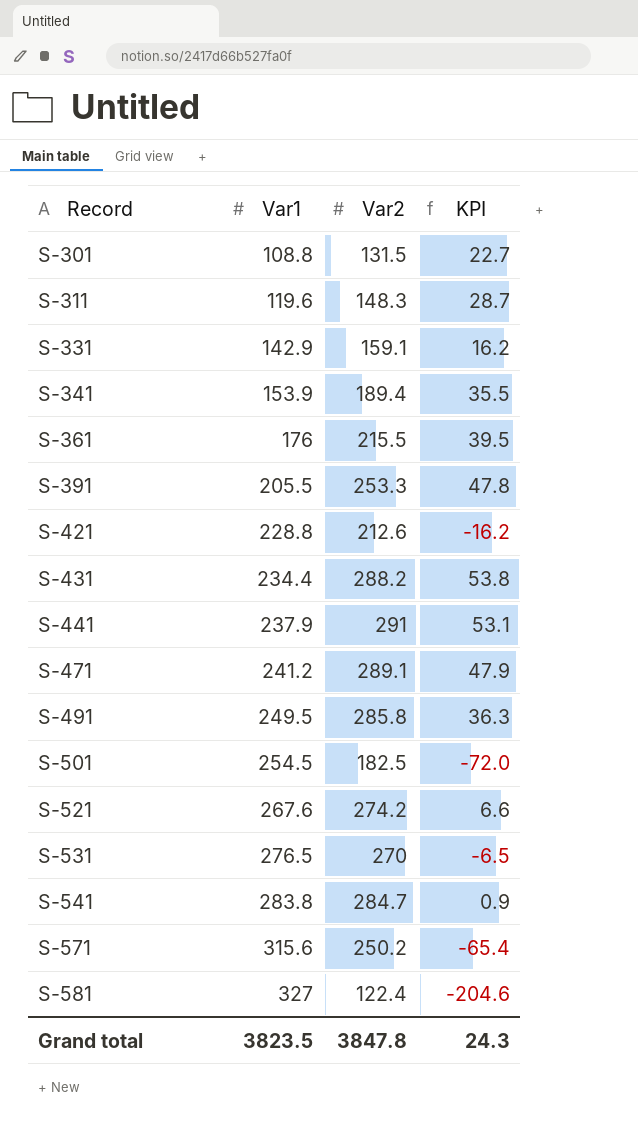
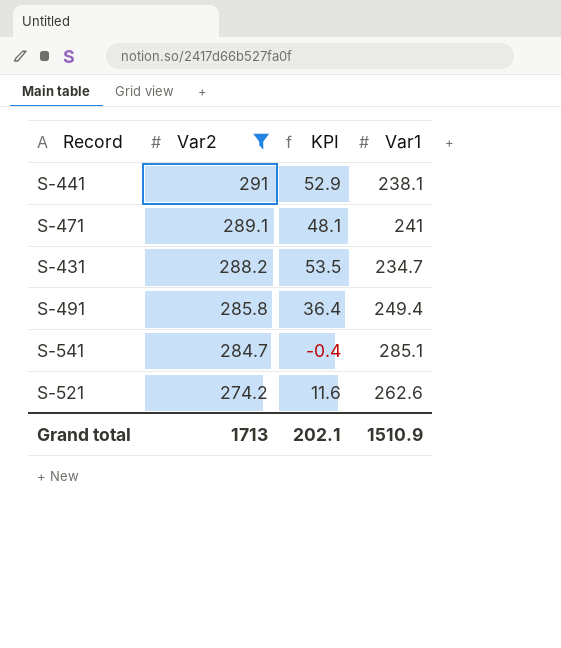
filter: none -> Var2 >= 274.2
row order: Record ascending -> Var2 descending
column Var1 | position: 2 -> 4
S-441 | KPI: 53.1 -> 52.9
S-441 | Var1: 237.9 -> 238.1
S-471 | KPI: 47.9 -> 48.1
S-471 | Var1: 241.2 -> 241
S-431 | KPI: 53.8 -> 53.5
S-431 | Var1: 234.4 -> 234.7
S-491 | KPI: 36.3 -> 36.4
S-491 | Var1: 249.5 -> 249.4
S-541 | KPI: 0.9 -> -0.4
S-541 | Var1: 283.8 -> 285.1
S-521 | KPI: 6.6 -> 11.6
S-521 | Var1: 267.6 -> 262.6
Grand total | Var2: 3847.8 -> 1713
Grand total | KPI: 24.3 -> 202.1
Grand total | Var1: 3823.5 -> 1510.9

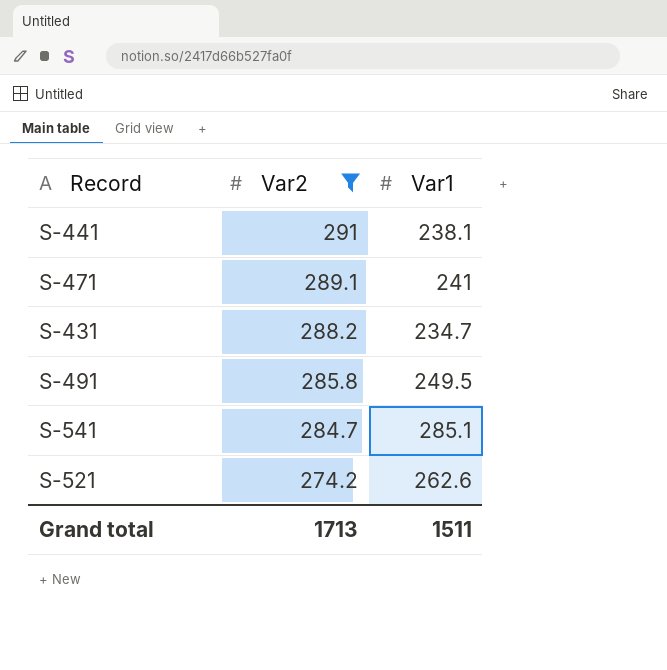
column KPI | formula: [Var2] - [Var1] -> none
S-491 | Var1: 249.4 -> 249.5
Grand total | Var1: 1510.9 -> 1511

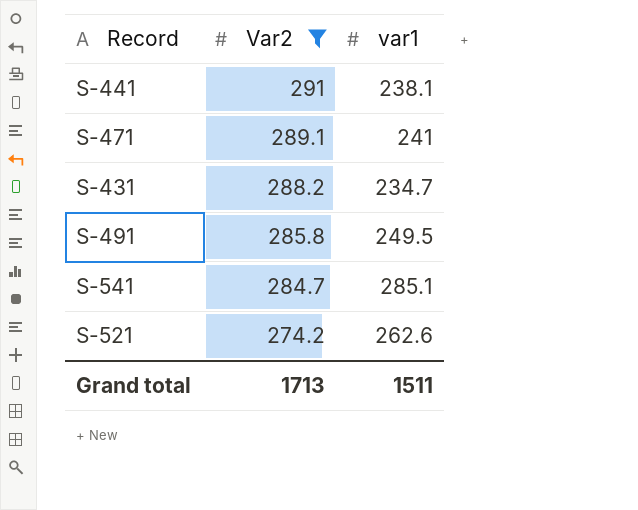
column name: Var1 -> var1

